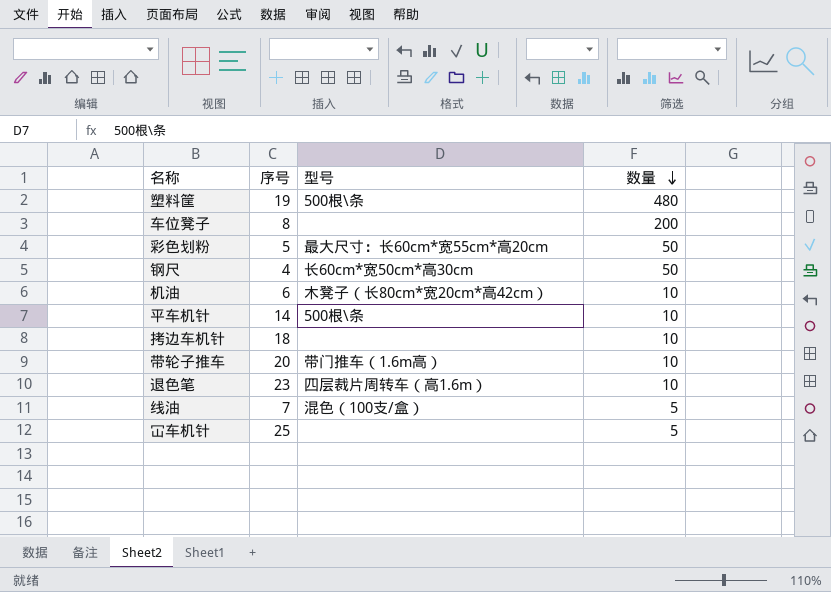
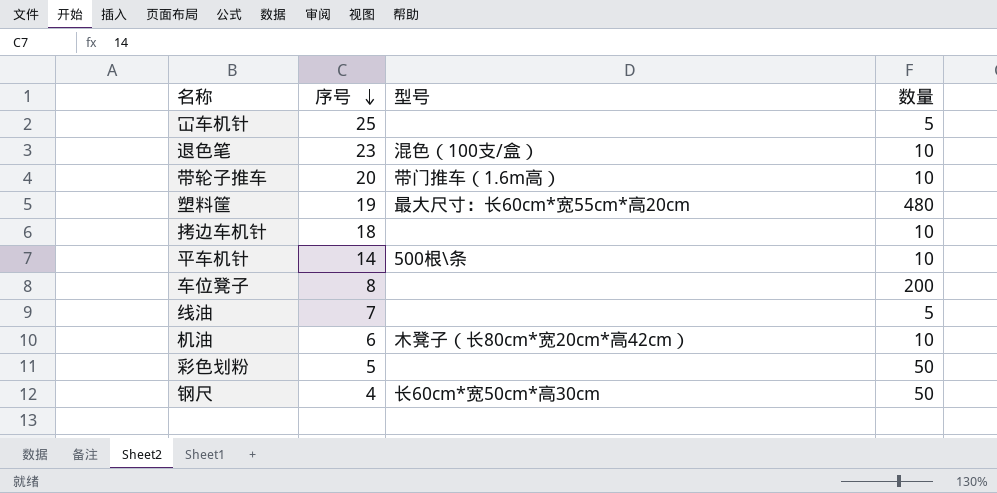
row order: 数量 descending -> 序号 descending
退色笔 | 型号: 四层裁片周转车（高1.6m） -> 混色（100支/盒）
塑料筐 | 型号: 500根\条 -> 最大尺寸：长60cm*宽55cm*高20cm
线油 | 型号: 混色（100支/盒） -> none
彩色划粉 | 型号: 最大尺寸：长60cm*宽55cm*高20cm -> none

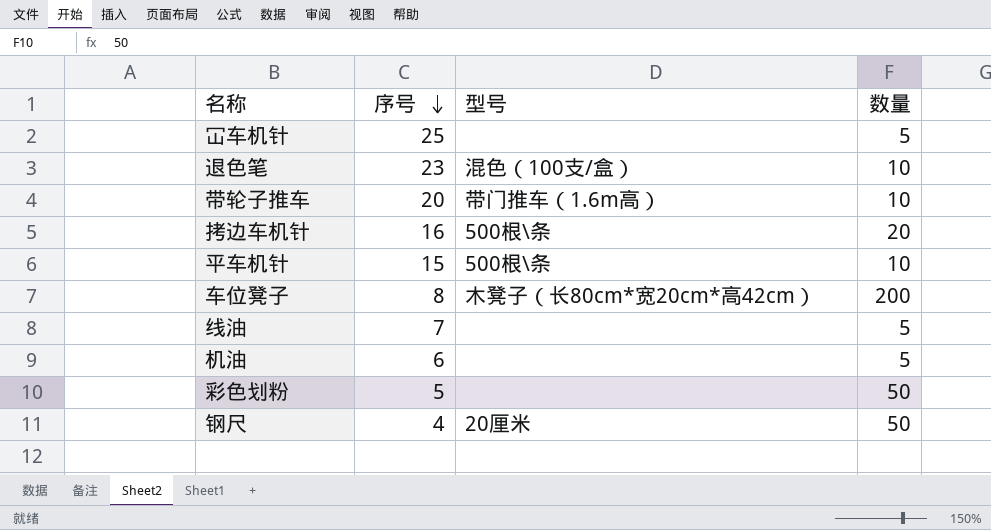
row 塑料筐: 19 | 最大尺寸：长60cm*宽55cm*高20cm | 480 -> none
拷边车机针 | 序号: 18 -> 16
拷边车机针 | 型号: none -> 500根\条
拷边车机针 | 数量: 10 -> 20
平车机针 | 序号: 14 -> 15
车位凳子 | 型号: none -> 木凳子（长80cm*宽20cm*高42cm）
机油 | 型号: 木凳子（长80cm*宽20cm*高42cm） -> none
机油 | 数量: 10 -> 5
钢尺 | 型号: 长60cm*宽50cm*高30cm -> 20厘米

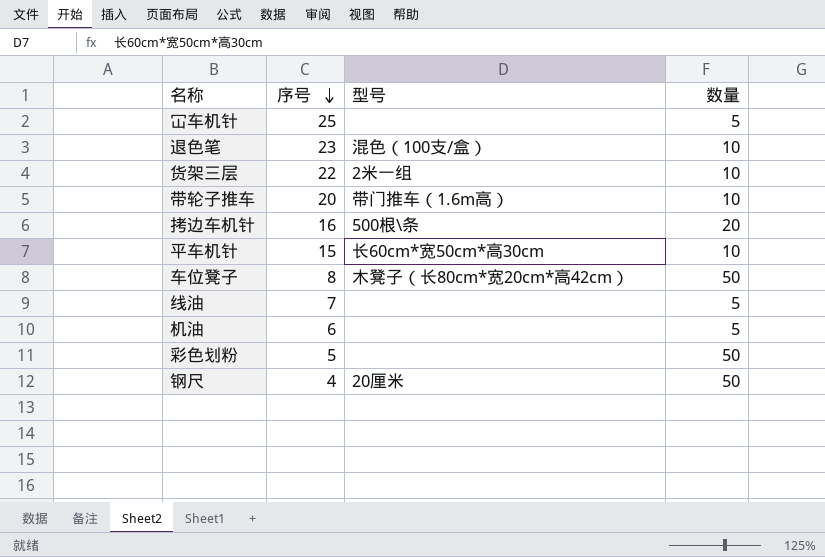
row 货架三层: none -> 22 | 2米一组 | 10
平车机针 | 型号: 500根\条 -> 长60cm*宽50cm*高30cm
车位凳子 | 数量: 200 -> 50

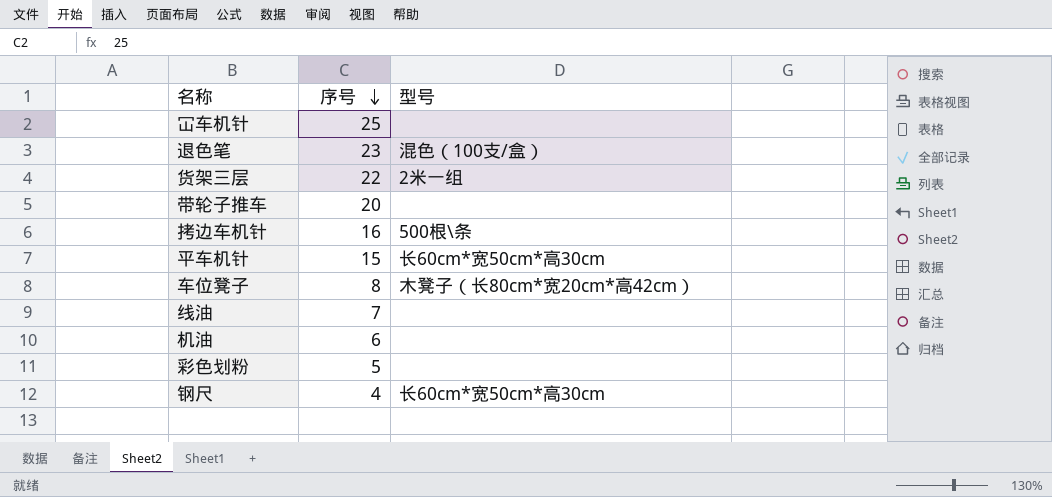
column 数量 | position: 4 -> none
带轮子推车 | 型号: 带门推车（1.6m高） -> none
钢尺 | 型号: 20厘米 -> 长60cm*宽50cm*高30cm

